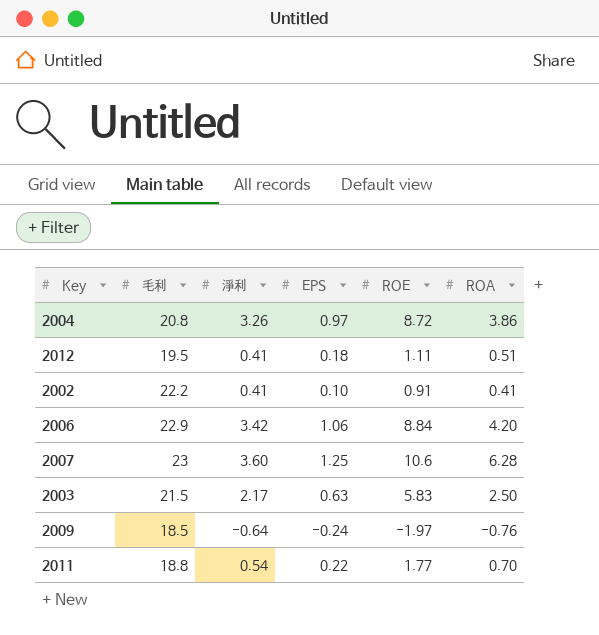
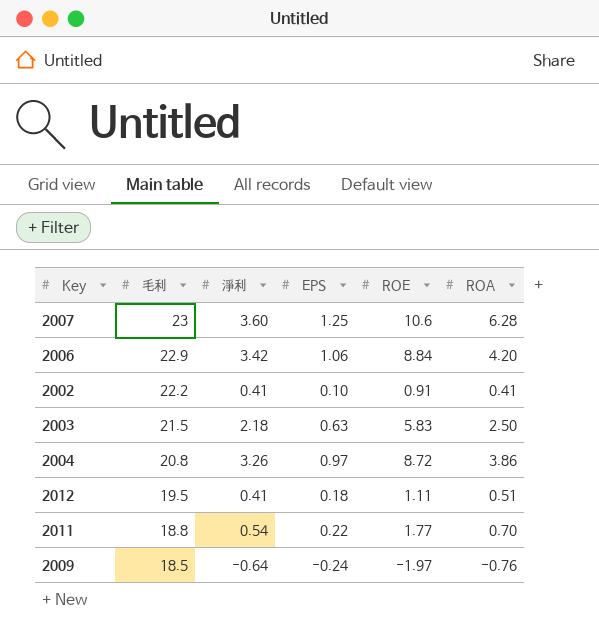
row order: none -> 毛利 descending
2003 | 淨利: 2.17 -> 2.18

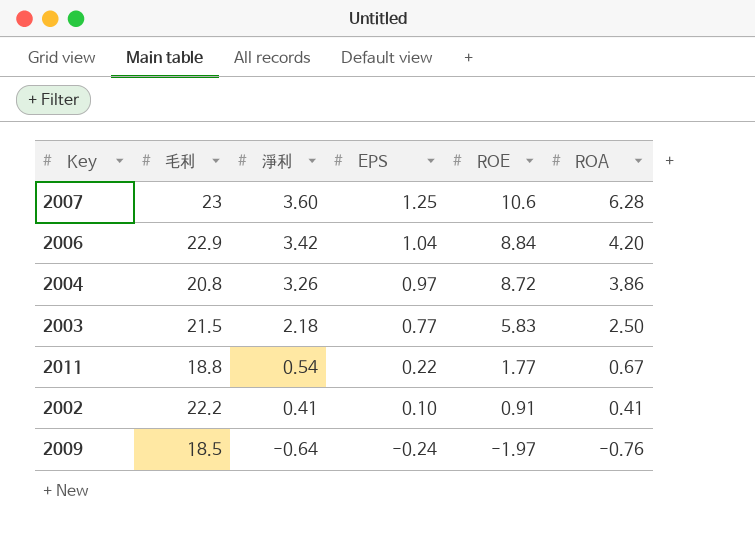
row order: 毛利 descending -> 淨利 descending
row 2012: 19.5 | 0.41 | 0.18 | 1.11 | 0.51 -> none
2006 | EPS: 1.06 -> 1.04
2003 | EPS: 0.63 -> 0.77
2011 | ROA: 0.70 -> 0.67

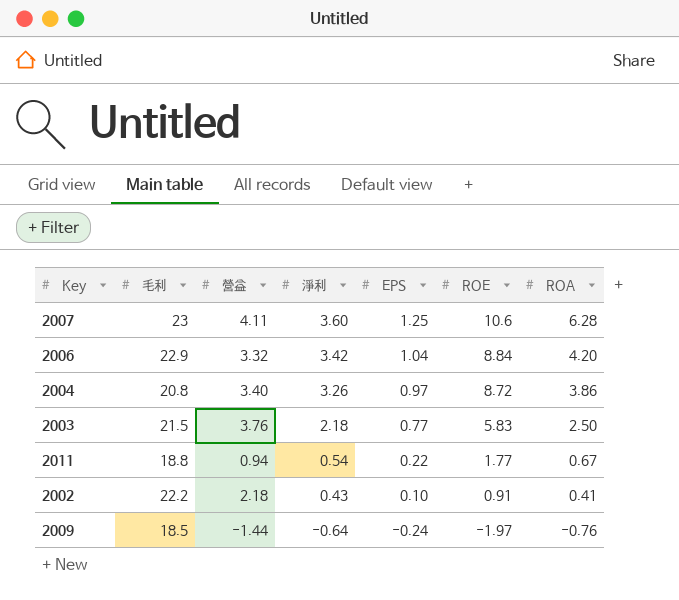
column 營益 | position: none -> 3
2002 | 淨利: 0.41 -> 0.43

